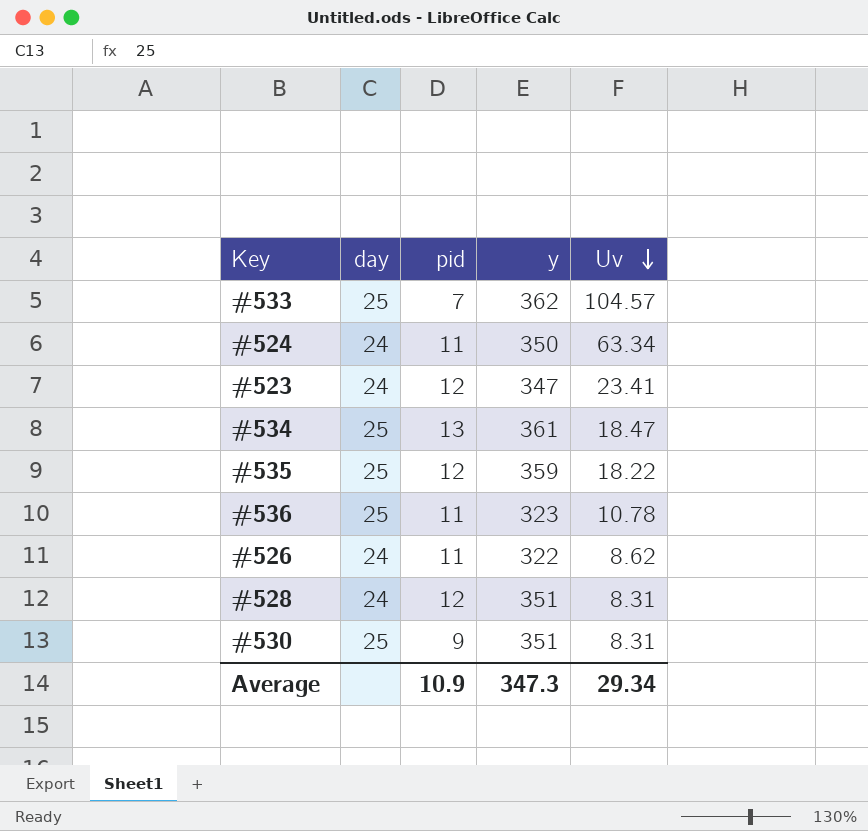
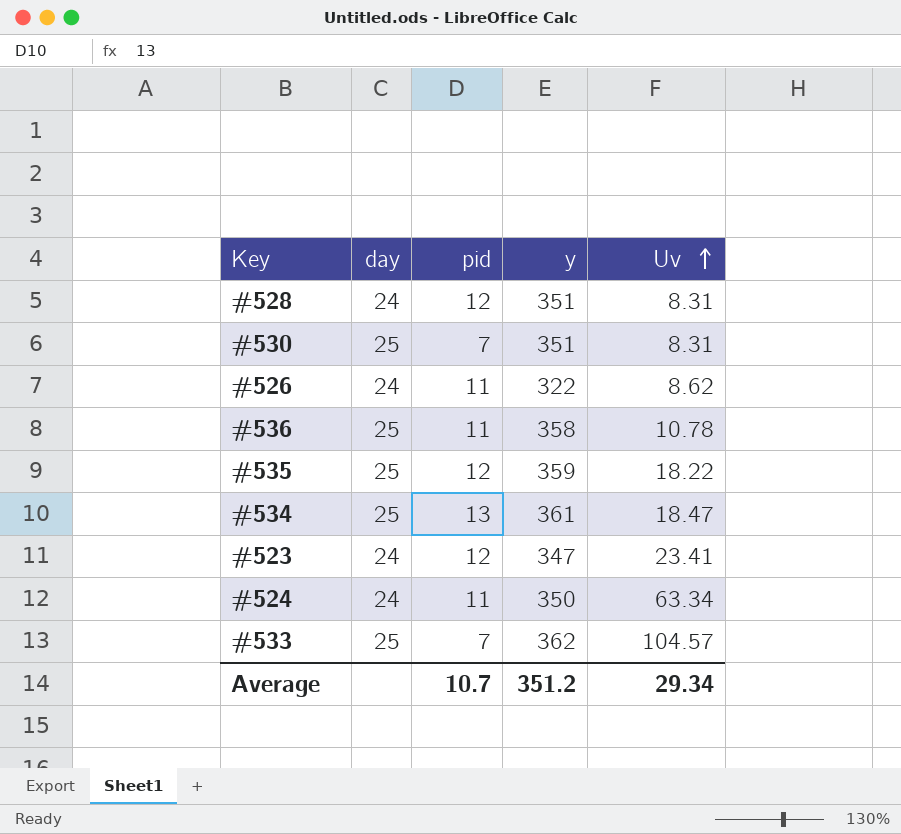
row order: Uv descending -> Uv ascending
#530 | pid: 9 -> 7
#536 | y: 323 -> 358
Average | pid: 10.9 -> 10.7
Average | y: 347.3 -> 351.2

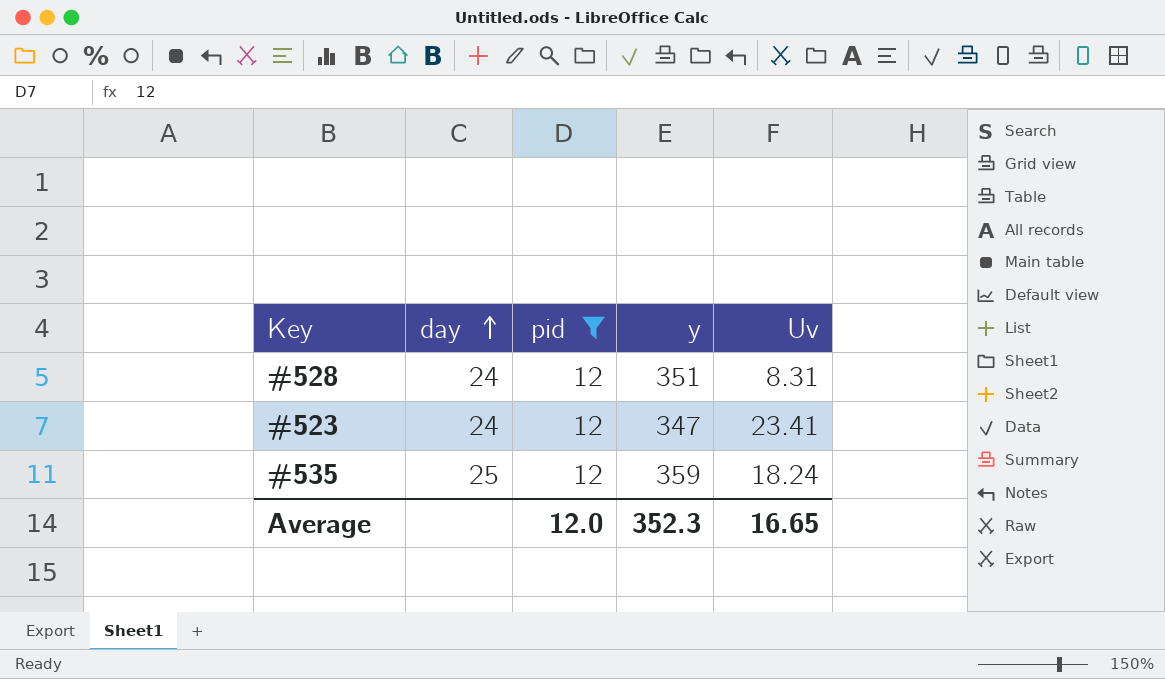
filter: none -> pid = 12
row order: Uv ascending -> day ascending
#535 | Uv: 18.22 -> 18.24
Average | pid: 10.7 -> 12.0
Average | y: 351.2 -> 352.3
Average | Uv: 29.34 -> 16.65

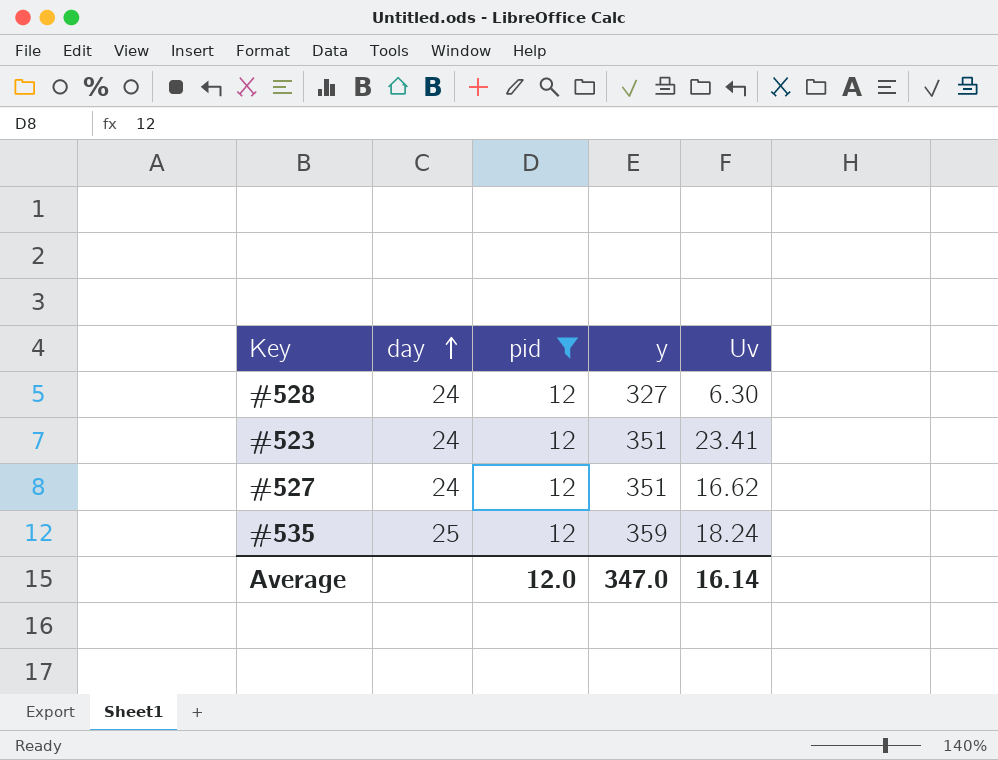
#528 | y: 351 -> 327
#528 | Uv: 8.31 -> 6.30
#523 | y: 347 -> 351
row #527: none -> 24 | 12 | 351 | 16.62
Average | y: 352.3 -> 347.0
Average | Uv: 16.65 -> 16.14

